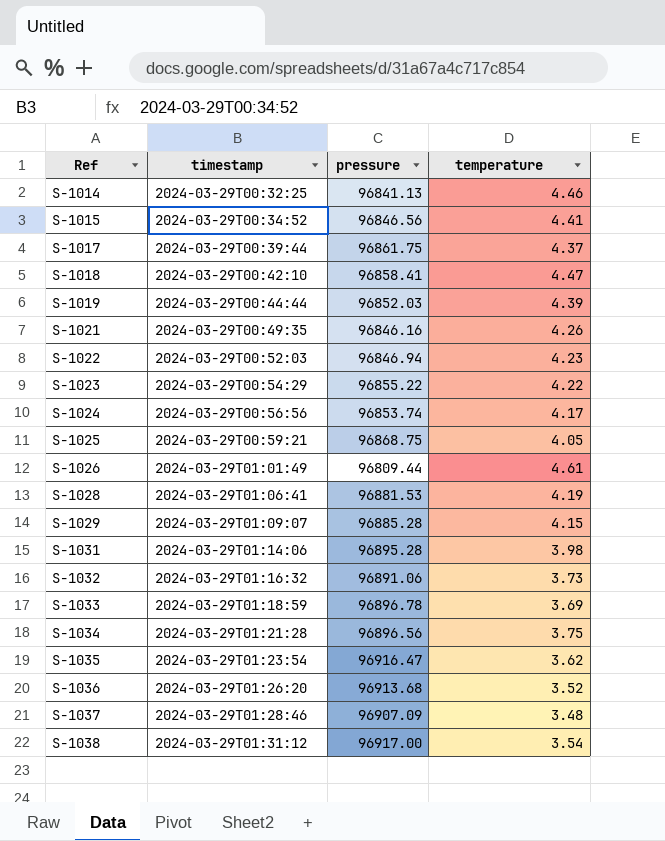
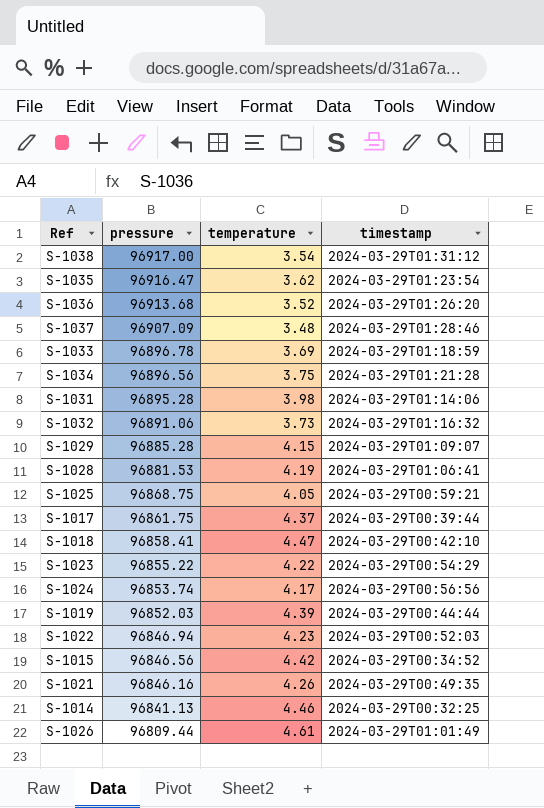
row order: Ref ascending -> pressure descending
column timestamp | position: 2 -> 4
S-1015 | temperature: 4.41 -> 4.42

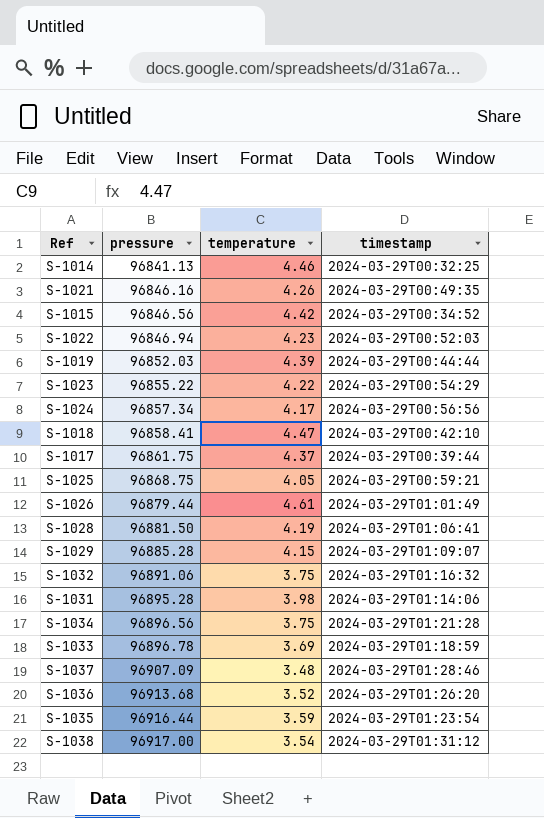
row order: pressure descending -> pressure ascending
S-1024 | pressure: 96853.74 -> 96857.34
S-1026 | pressure: 96809.44 -> 96879.44
S-1028 | pressure: 96881.53 -> 96881.50
S-1032 | temperature: 3.73 -> 3.75
S-1035 | pressure: 96916.47 -> 96916.44
S-1035 | temperature: 3.62 -> 3.59

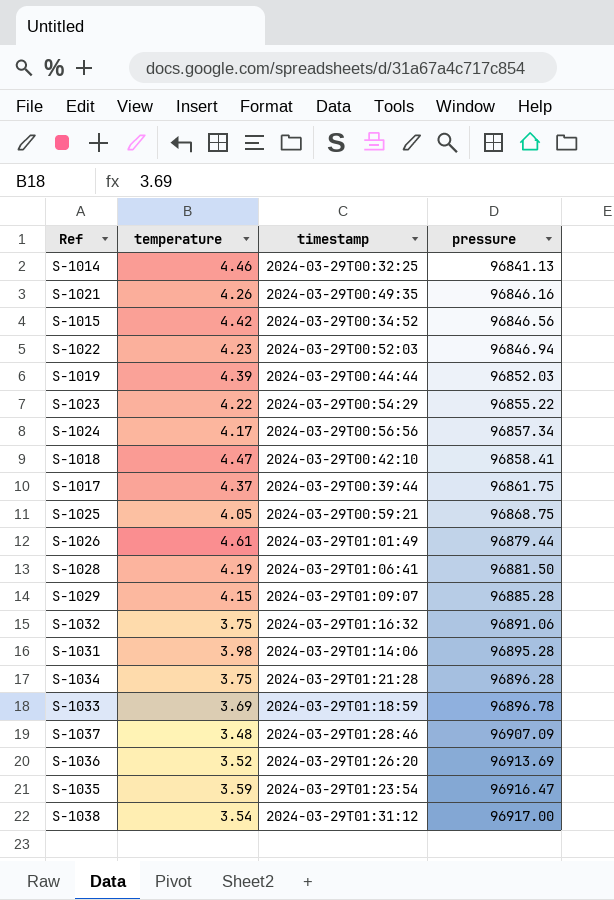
column pressure | position: 2 -> 4
S-1034 | pressure: 96896.56 -> 96896.28
S-1036 | pressure: 96913.68 -> 96913.69
S-1035 | pressure: 96916.44 -> 96916.47

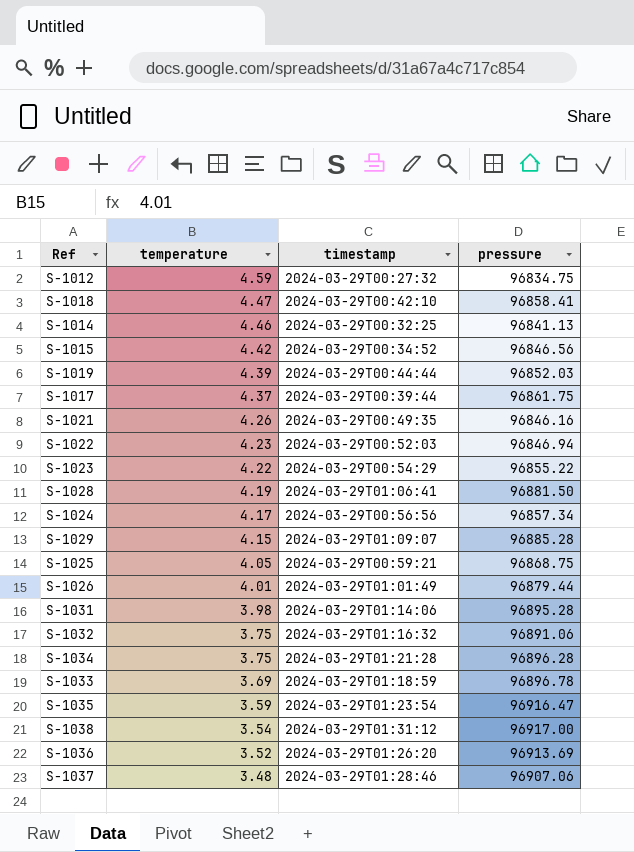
row order: pressure ascending -> temperature descending
row S-1012: none -> 4.59 | 2024-03-29T00:27:32 | 96834.75
S-1026 | temperature: 4.61 -> 4.01
S-1037 | pressure: 96907.09 -> 96907.06

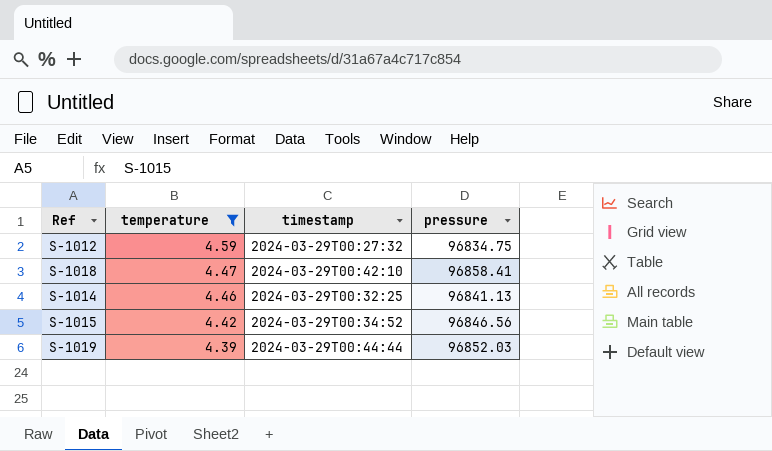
filter: none -> temperature >= 4.39

